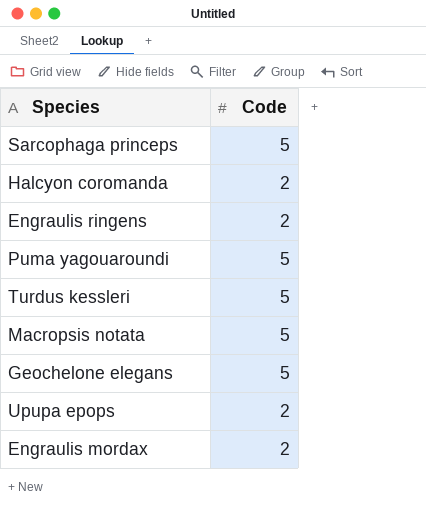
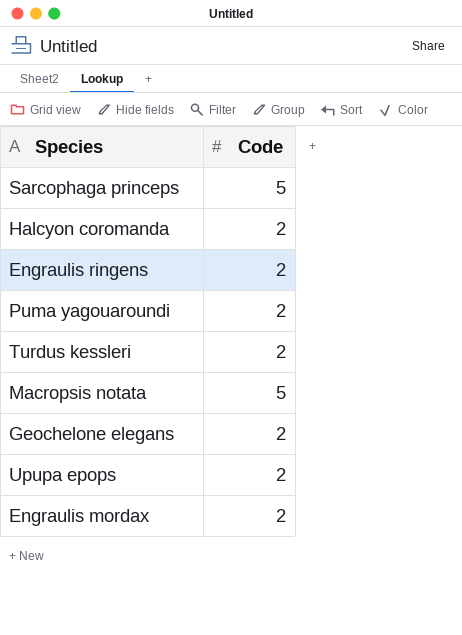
Puma yagouaroundi | Code: 5 -> 2
Turdus kessleri | Code: 5 -> 2
Geochelone elegans | Code: 5 -> 2

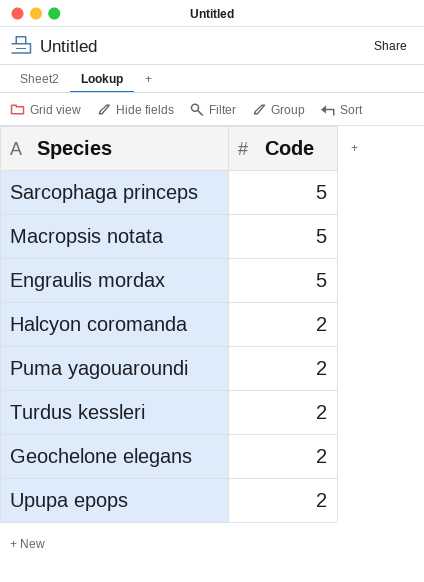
row order: none -> Code descending
row Engraulis ringens: 2 -> none
Engraulis mordax | Code: 2 -> 5

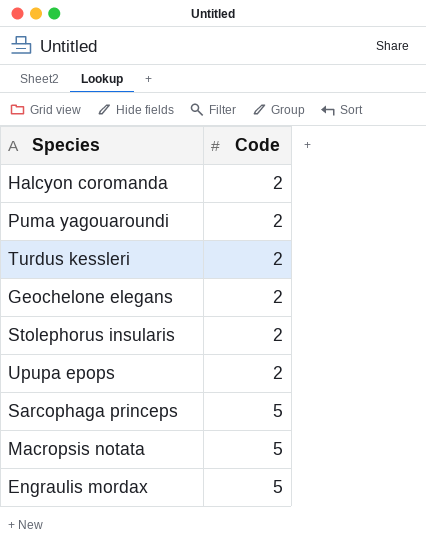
row order: Code descending -> Code ascending
row Stolephorus insularis: none -> 2

